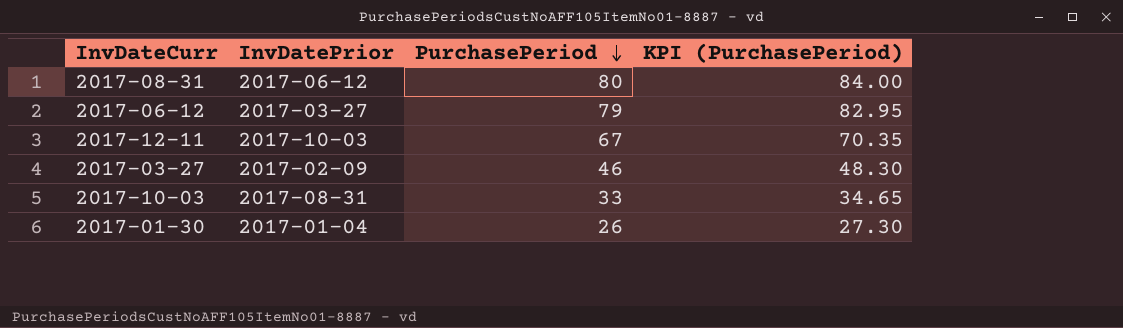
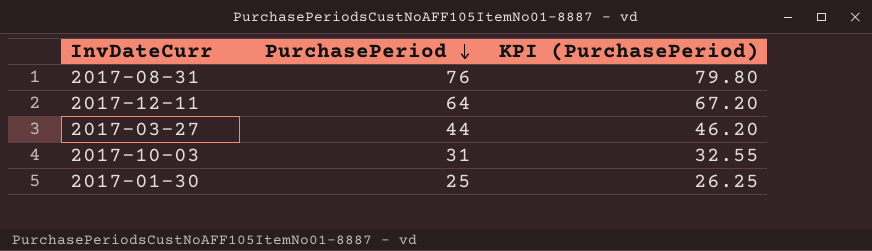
column InvDatePrior | position: 2 -> none
row 2017-06-12: 2017-03-27 | 79 | 82.95 -> none
2017-08-31 | PurchasePeriod: 80 -> 76
2017-08-31 | KPI (PurchasePeriod): 84.00 -> 79.80
2017-12-11 | PurchasePeriod: 67 -> 64
2017-12-11 | KPI (PurchasePeriod): 70.35 -> 67.20
2017-03-27 | PurchasePeriod: 46 -> 44
2017-03-27 | KPI (PurchasePeriod): 48.30 -> 46.20
2017-10-03 | PurchasePeriod: 33 -> 31
2017-10-03 | KPI (PurchasePeriod): 34.65 -> 32.55
2017-01-30 | PurchasePeriod: 26 -> 25
2017-01-30 | KPI (PurchasePeriod): 27.30 -> 26.25

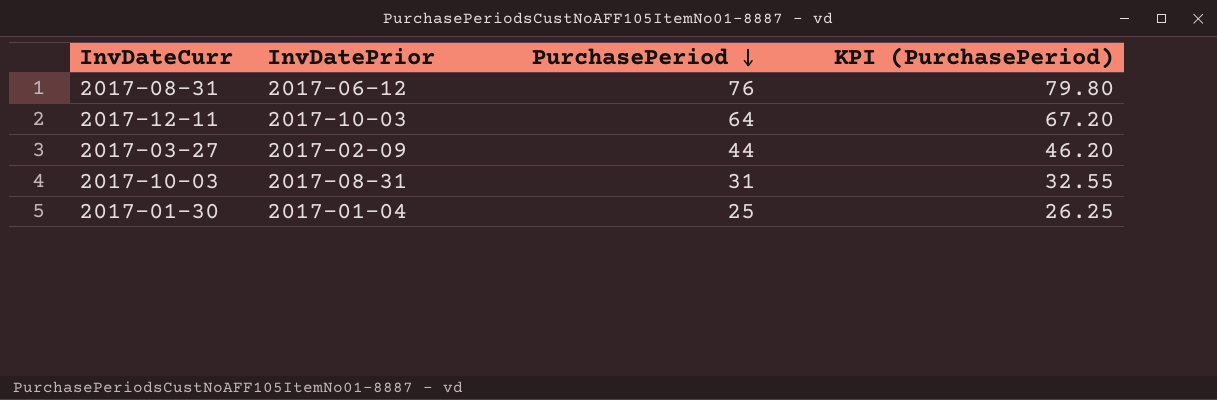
column InvDatePrior | position: none -> 2

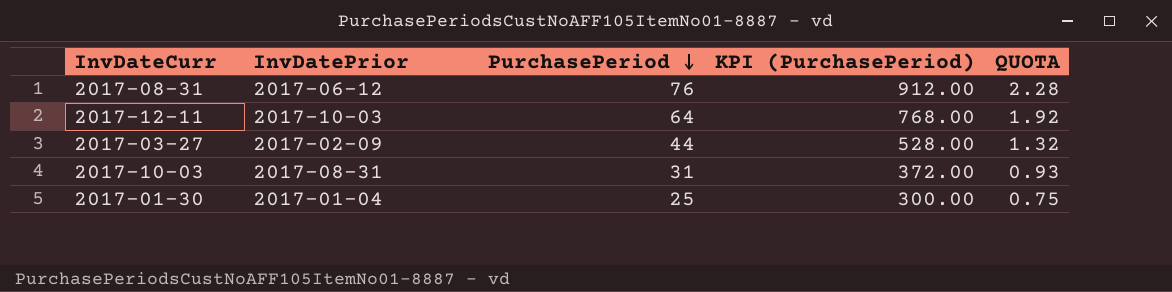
column KPI (PurchasePeriod) | formula: [PurchasePeriod] * 1.05 -> [PurchasePeriod] * 12
column QUOTA | formula: none -> [PurchasePeriod] * 0.03

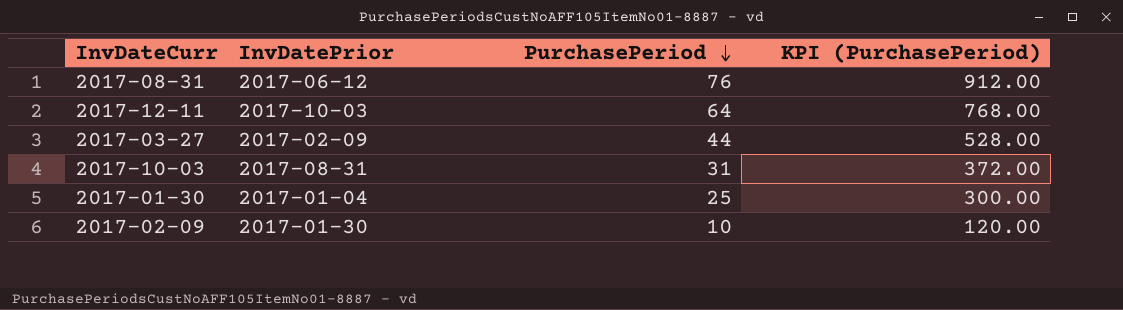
column QUOTA | formula: [PurchasePeriod] * 0.03 -> none
row 2017-02-09: none -> 2017-01-30 | 10 | 120.00

